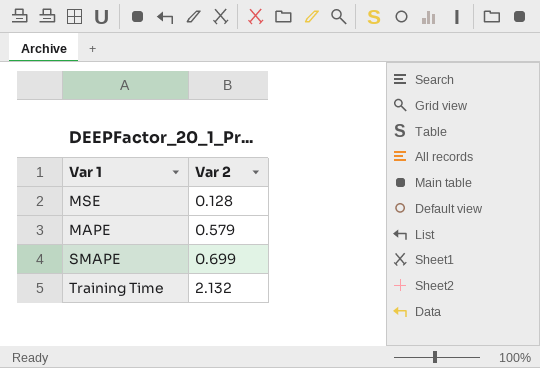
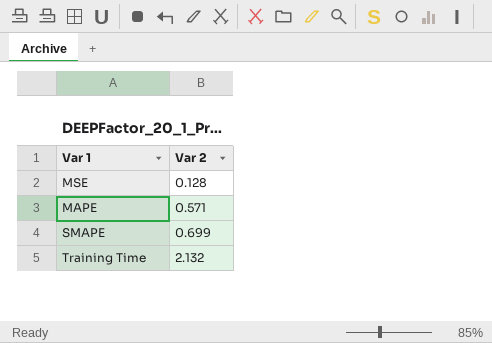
MAPE | Var 2: 0.579 -> 0.571

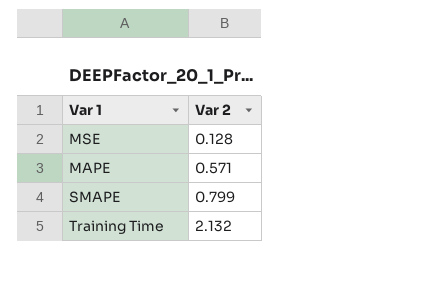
SMAPE | Var 2: 0.699 -> 0.799

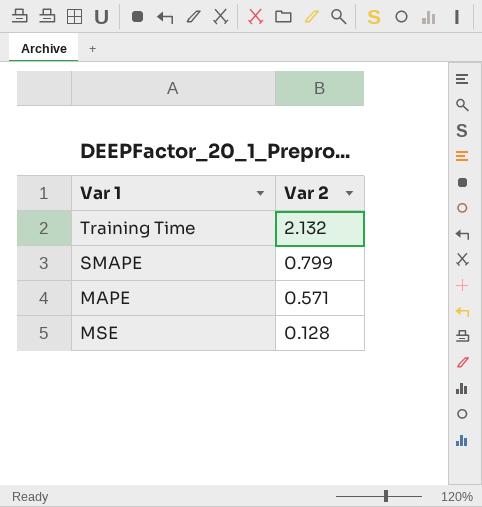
row order: Var 2 ascending -> Var 2 descending

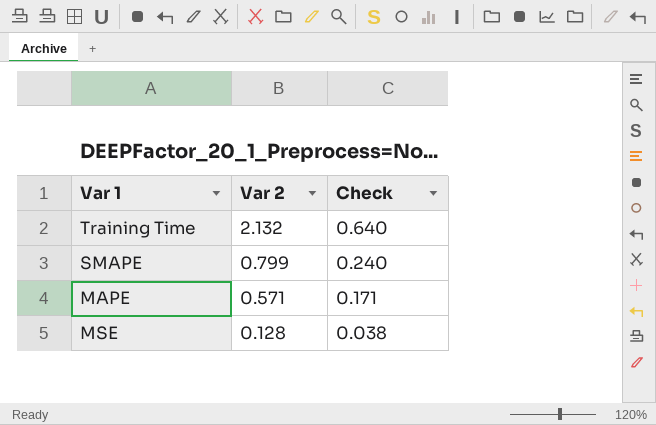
column Check | formula: none -> [Var 2] * 0.3

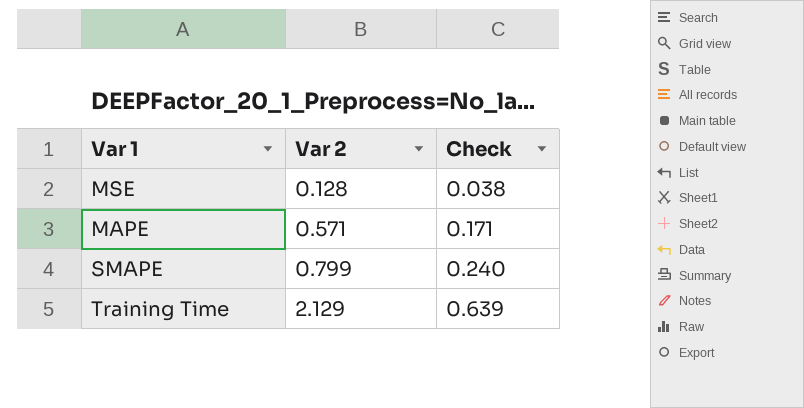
row order: Var 2 descending -> Var 2 ascending
Training Time | Var 2: 2.132 -> 2.129
Training Time | Check: 0.640 -> 0.639

